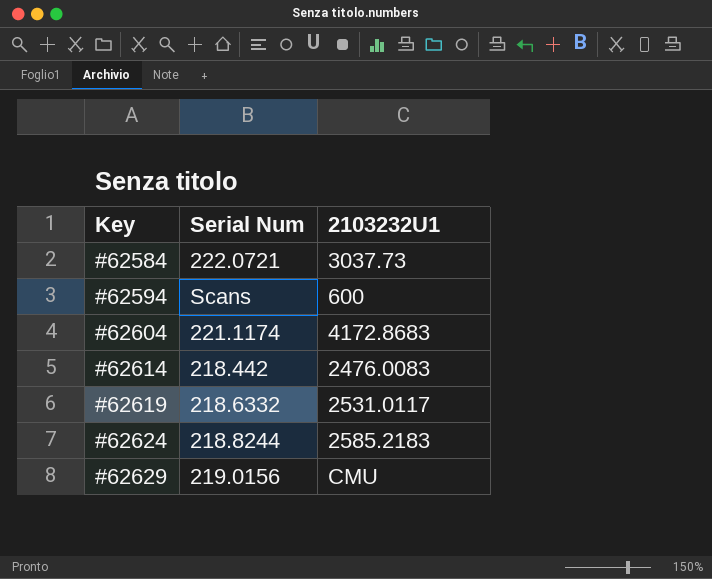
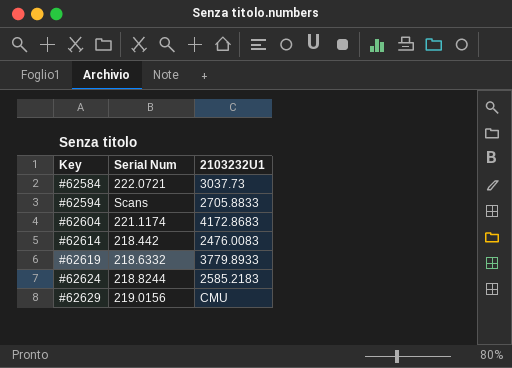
#62594 | 2103232U1: 600 -> 2705.8833
#62619 | 2103232U1: 2531.0117 -> 3779.8933

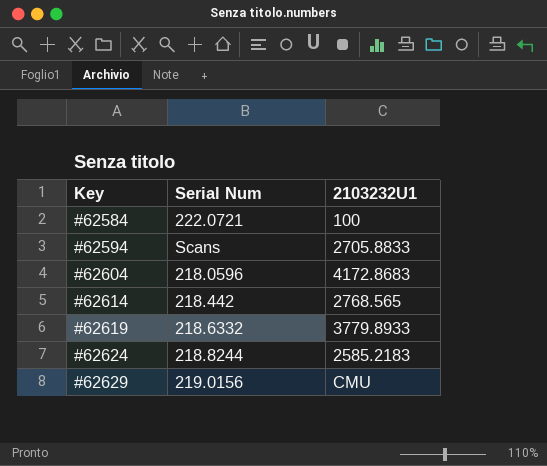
#62584 | 2103232U1: 3037.73 -> 100
#62604 | Serial Num: 221.1174 -> 218.0596
#62614 | 2103232U1: 2476.0083 -> 2768.565

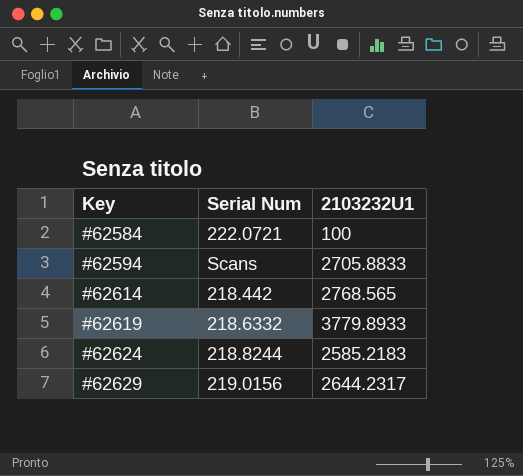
row #62604: 218.0596 | 4172.8683 -> none
#62629 | 2103232U1: CMU -> 2644.2317

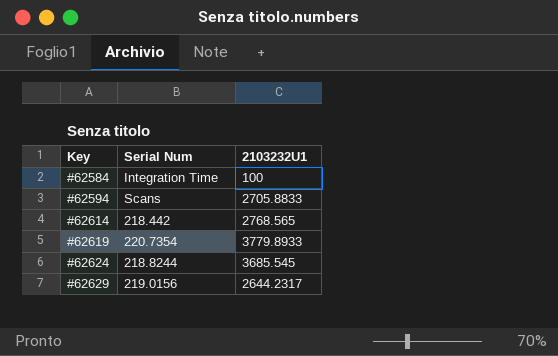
#62584 | Serial Num: 222.0721 -> Integration Time
#62619 | Serial Num: 218.6332 -> 220.7354
#62624 | 2103232U1: 2585.2183 -> 3685.545

